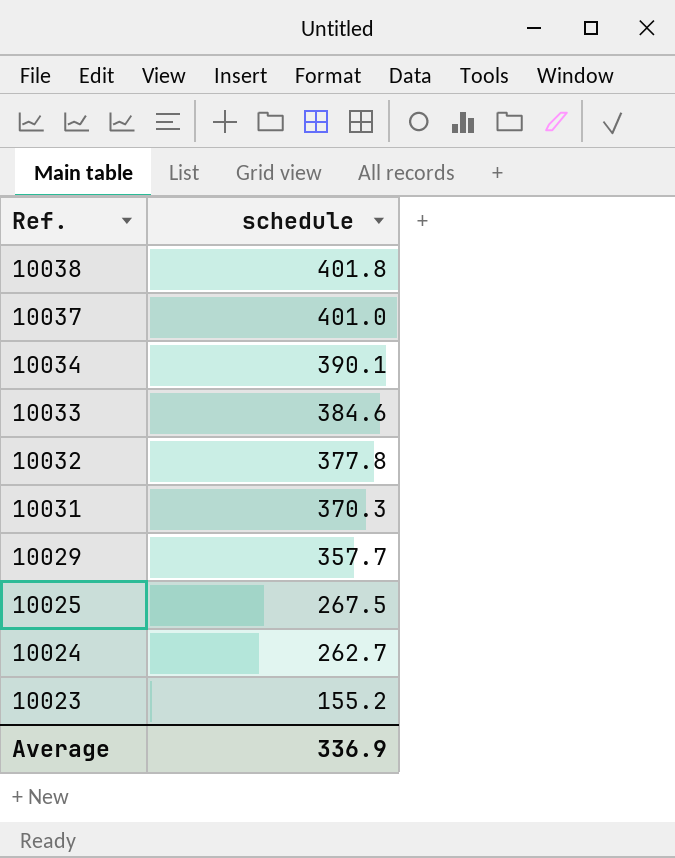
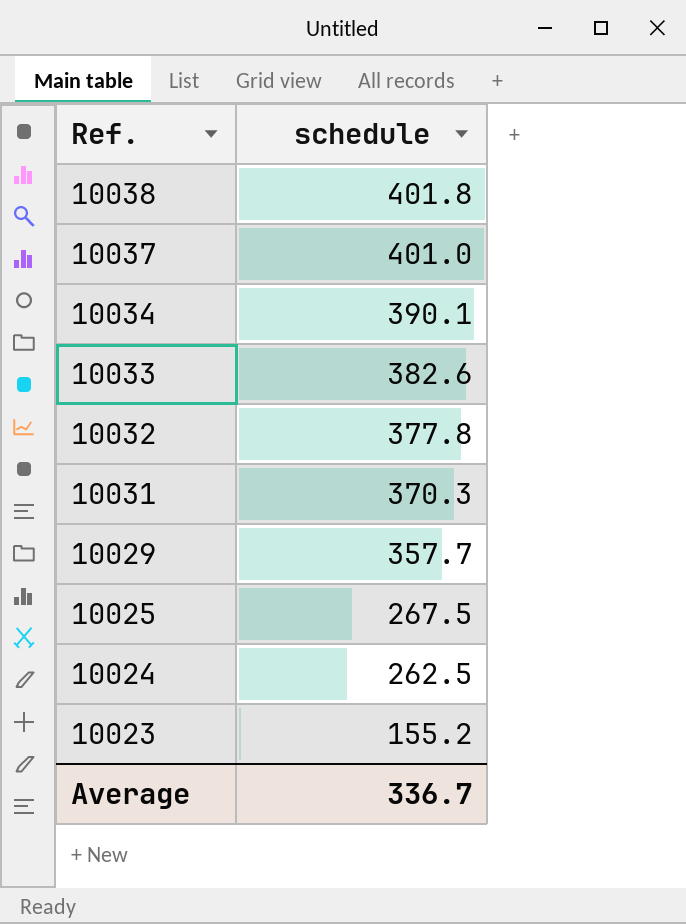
10033 | schedule: 384.6 -> 382.6
10024 | schedule: 262.7 -> 262.5
Average | schedule: 336.9 -> 336.7

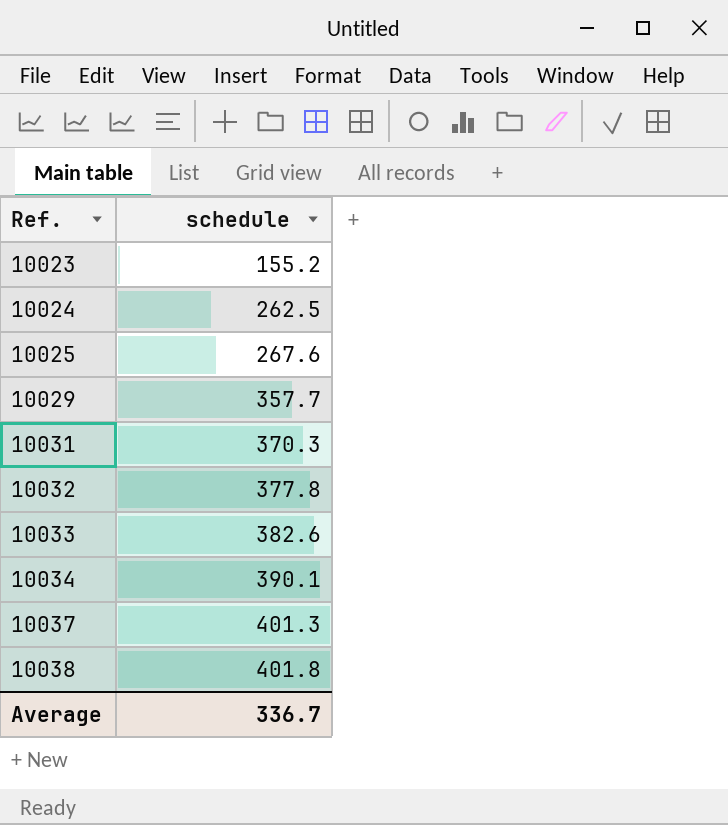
row order: Ref. descending -> Ref. ascending
10025 | schedule: 267.5 -> 267.6
10037 | schedule: 401.0 -> 401.3

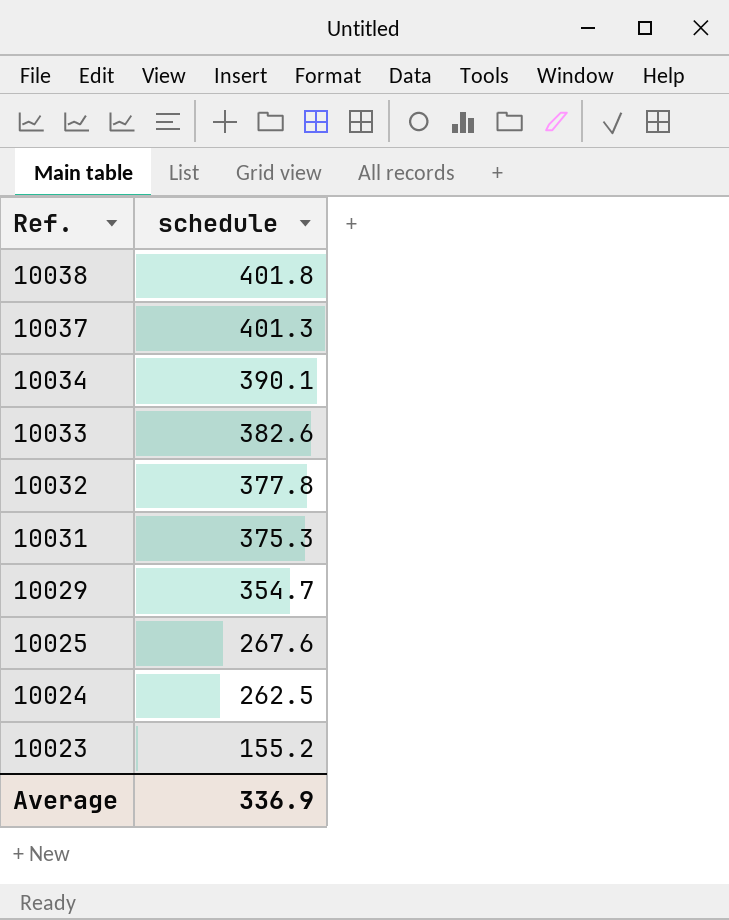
row order: Ref. ascending -> Ref. descending
10031 | schedule: 370.3 -> 375.3
10029 | schedule: 357.7 -> 354.7
Average | schedule: 336.7 -> 336.9

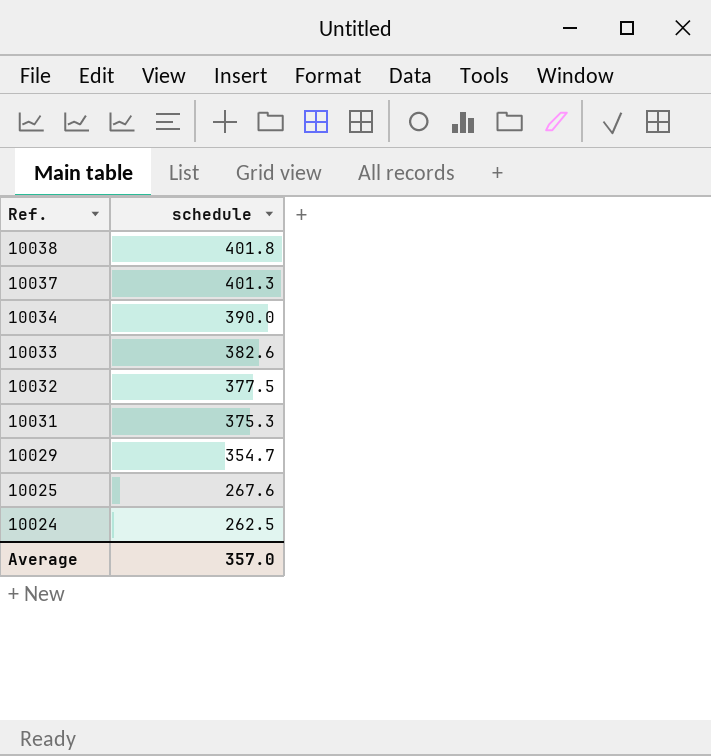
row 10023: 155.2 -> none
10034 | schedule: 390.1 -> 390.0
10032 | schedule: 377.8 -> 377.5
Average | schedule: 336.9 -> 357.0

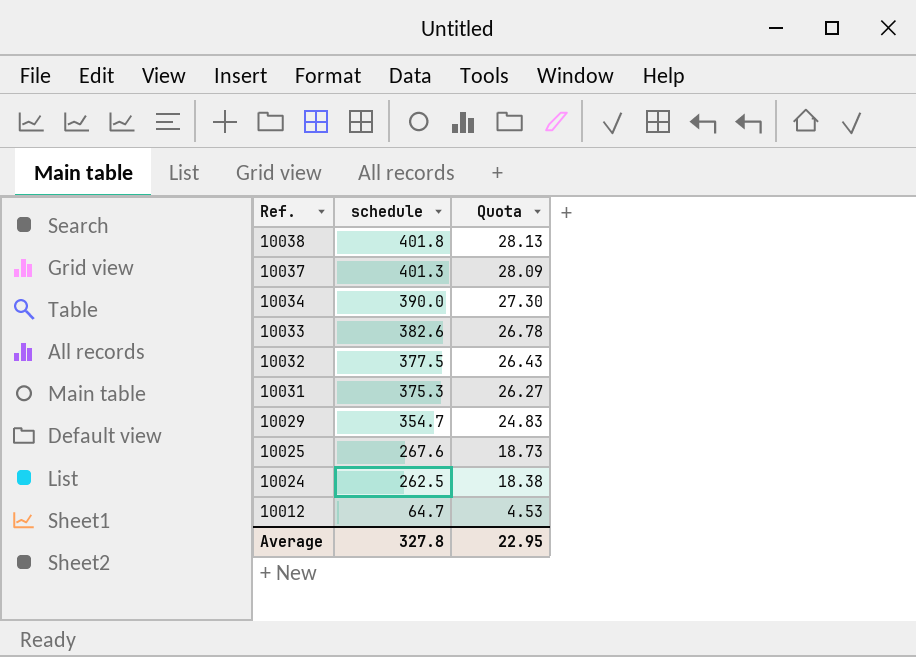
column Quota | formula: none -> [schedule] * 0.07
row 10012: none -> 64.7 | 4.53
Average | schedule: 357.0 -> 327.8

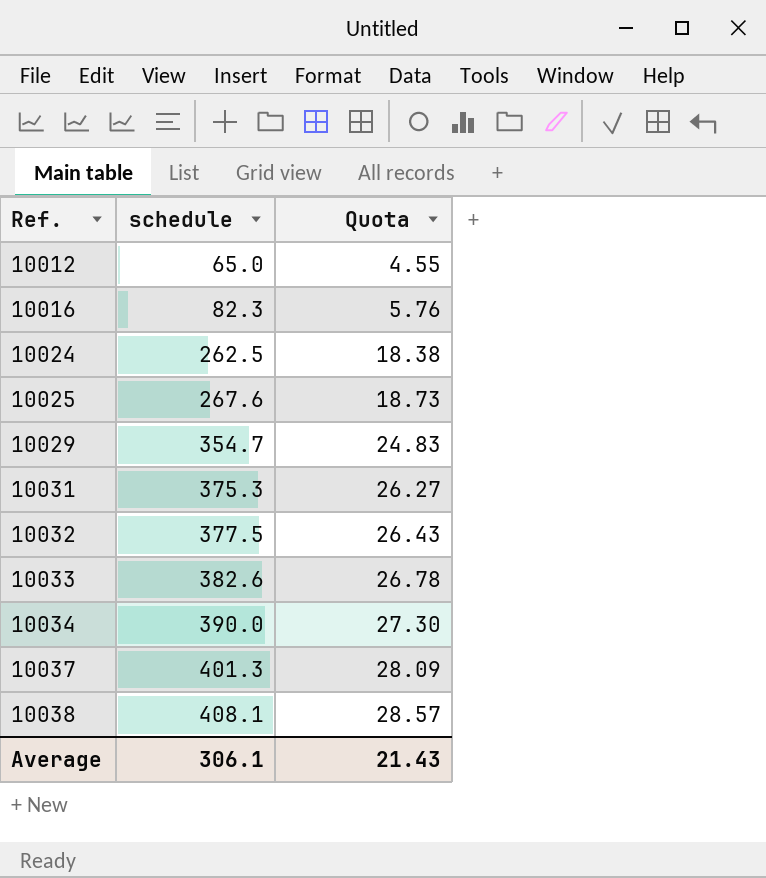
row order: Ref. descending -> Ref. ascending
10012 | schedule: 64.7 -> 65.0
10012 | Quota: 4.53 -> 4.55
row 10016: none -> 82.3 | 5.76
10038 | schedule: 401.8 -> 408.1
10038 | Quota: 28.13 -> 28.57
Average | schedule: 327.8 -> 306.1
Average | Quota: 22.95 -> 21.43

